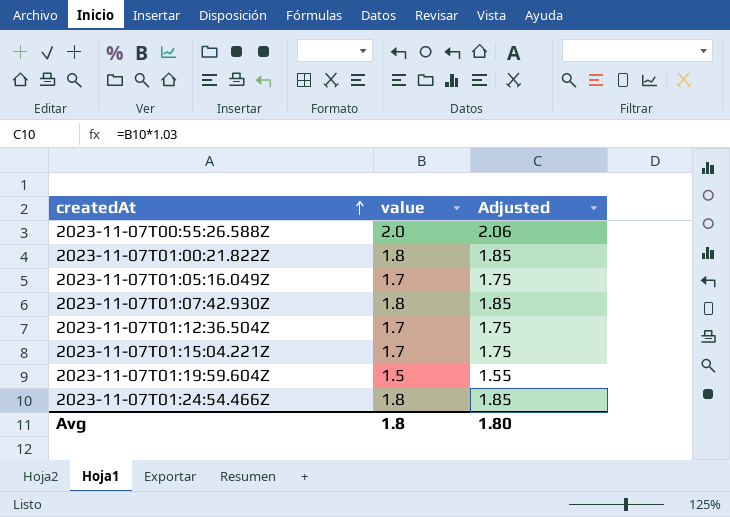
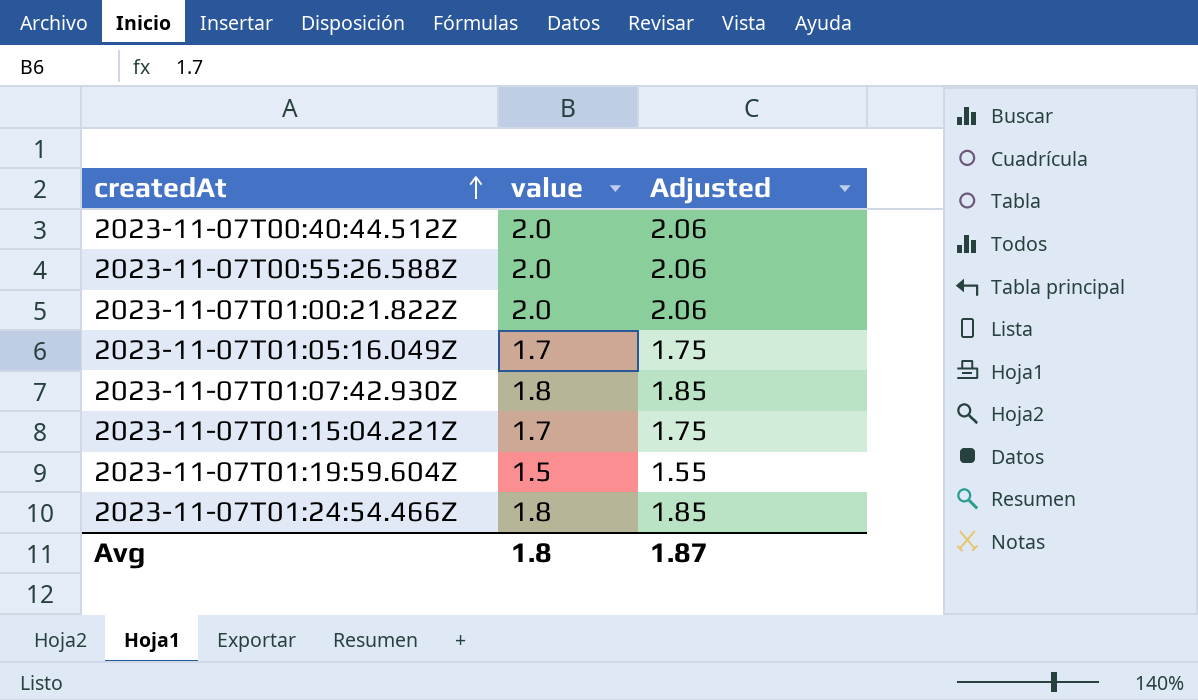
row 2023-11-07T01:12:36.504Z: 1.7 | 1.75 -> none
row 2023-11-07T00:40:44.512Z: none -> 2.0 | 2.06
2023-11-07T01:00:21.822Z | value: 1.8 -> 2.0
2023-11-07T01:00:21.822Z | Adjusted: 1.85 -> 2.06
Avg | Adjusted: 1.80 -> 1.87

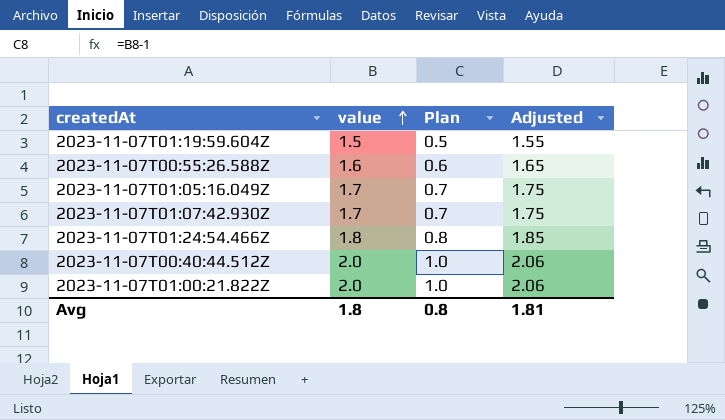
row order: createdAt ascending -> value ascending
column Plan | formula: none -> [value] - 1
row 2023-11-07T01:15:04.221Z: 1.7 | 1.75 -> none
2023-11-07T00:55:26.588Z | value: 2.0 -> 1.6
2023-11-07T00:55:26.588Z | Adjusted: 2.06 -> 1.65
2023-11-07T01:07:42.930Z | value: 1.8 -> 1.7
2023-11-07T01:07:42.930Z | Adjusted: 1.85 -> 1.75
Avg | Adjusted: 1.87 -> 1.81

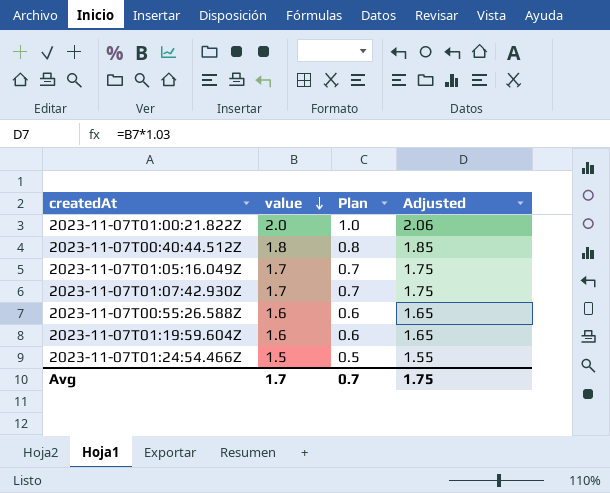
row order: value ascending -> value descending
2023-11-07T00:40:44.512Z | value: 2.0 -> 1.8
2023-11-07T00:40:44.512Z | Plan: 1.0 -> 0.8
2023-11-07T00:40:44.512Z | Adjusted: 2.06 -> 1.85
2023-11-07T01:19:59.604Z | value: 1.5 -> 1.6
2023-11-07T01:19:59.604Z | Plan: 0.5 -> 0.6
2023-11-07T01:19:59.604Z | Adjusted: 1.55 -> 1.65
2023-11-07T01:24:54.466Z | value: 1.8 -> 1.5
2023-11-07T01:24:54.466Z | Plan: 0.8 -> 0.5
2023-11-07T01:24:54.466Z | Adjusted: 1.85 -> 1.55
Avg | value: 1.8 -> 1.7
Avg | Plan: 0.8 -> 0.7
Avg | Adjusted: 1.81 -> 1.75

